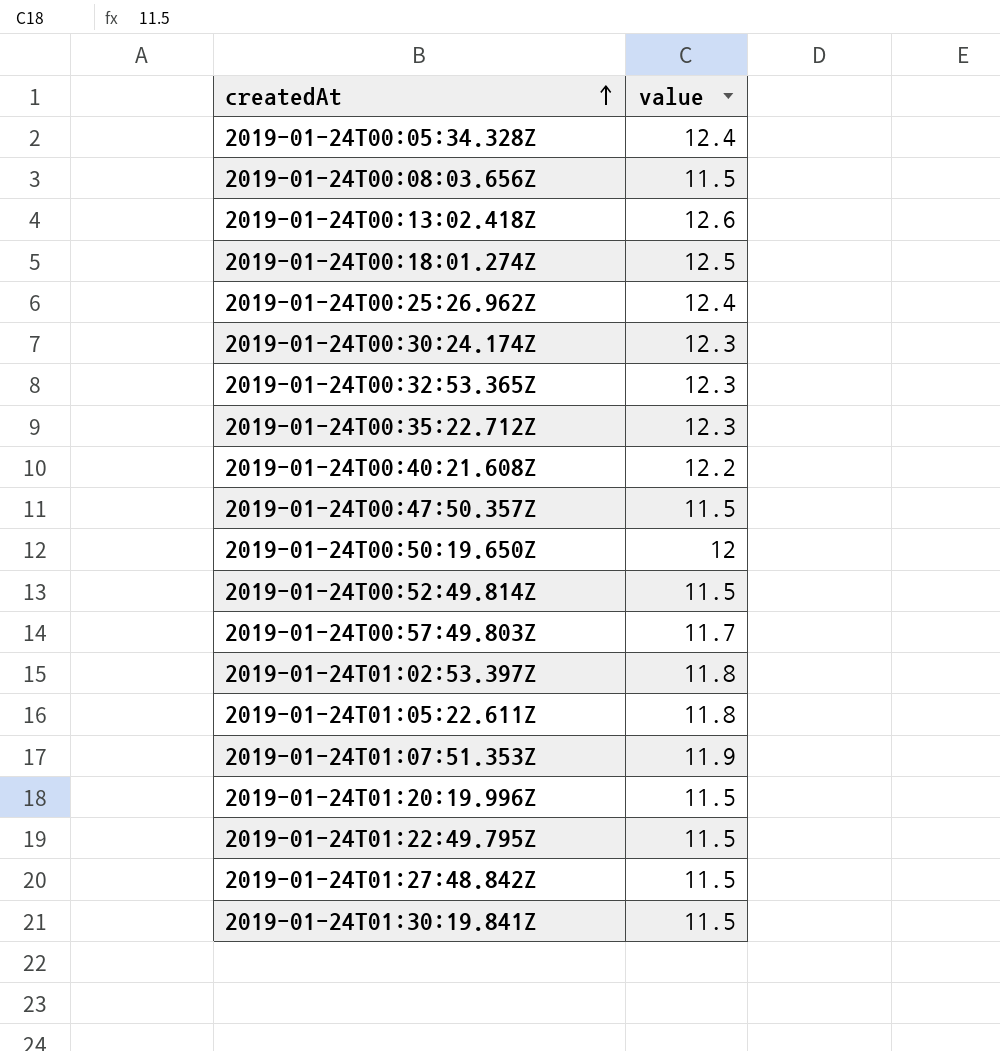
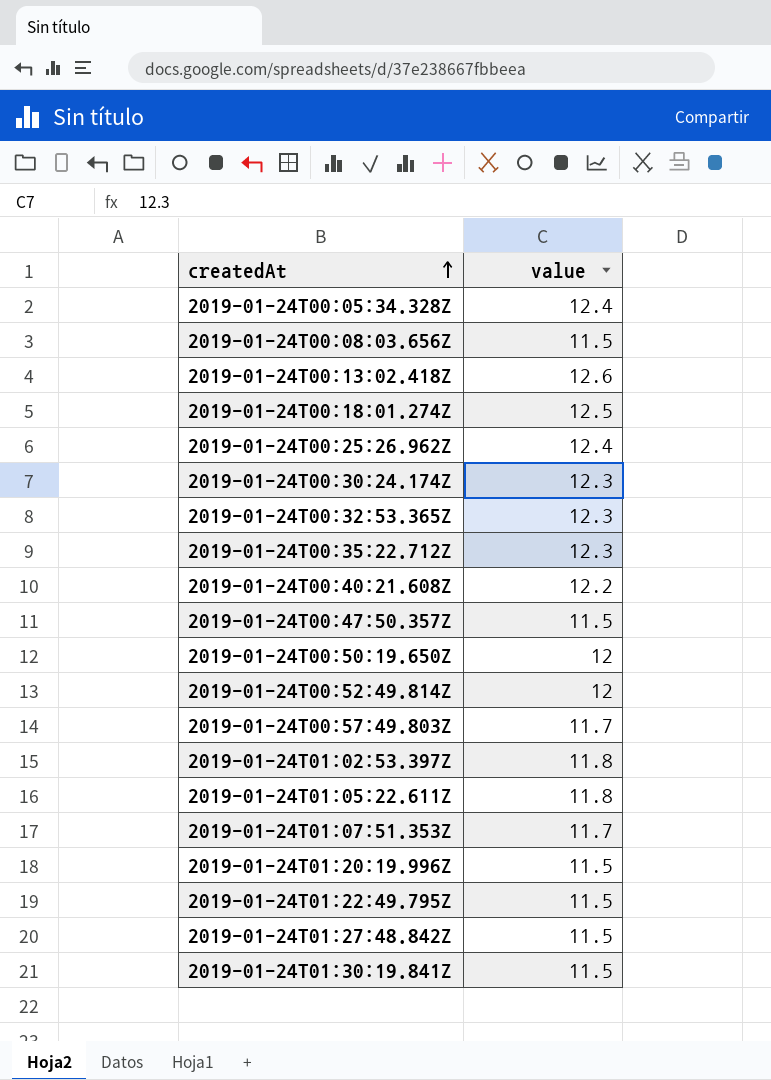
2019-01-24T00:52:49.814Z | value: 11.5 -> 12
2019-01-24T01:07:51.353Z | value: 11.9 -> 11.7

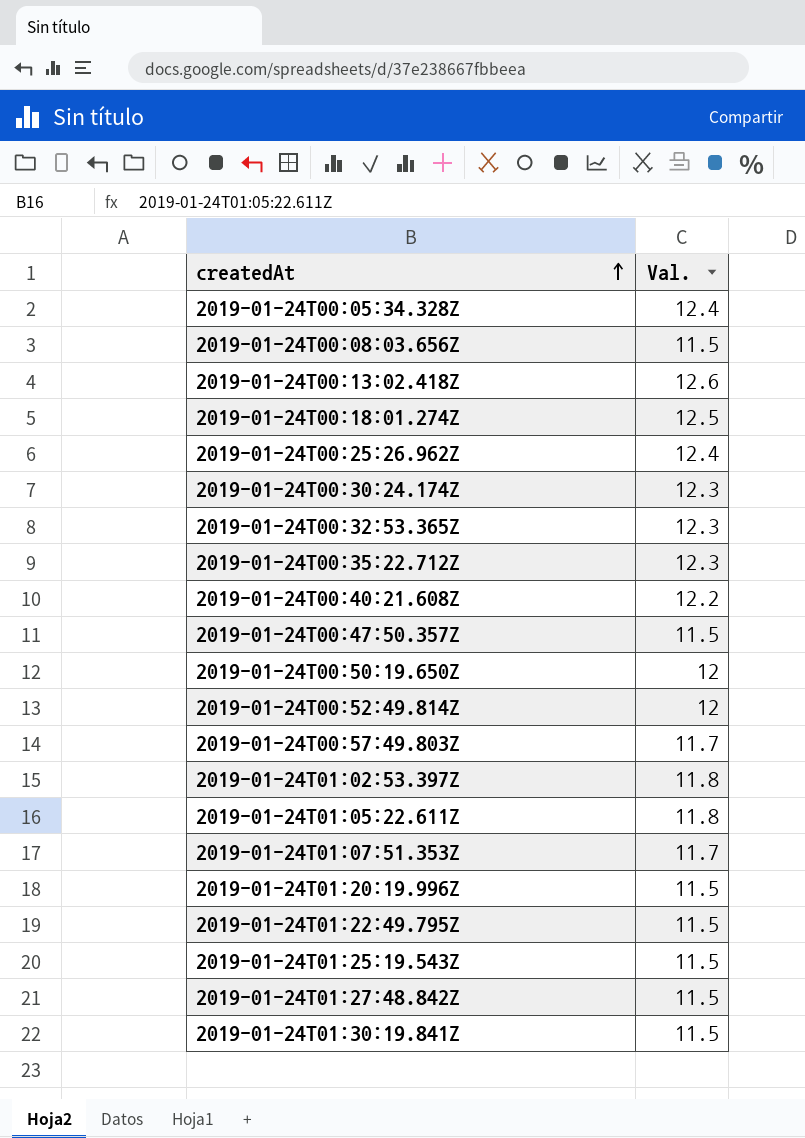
column name: value -> Val.
row 2019-01-24T01:25:19.543Z: none -> 11.5

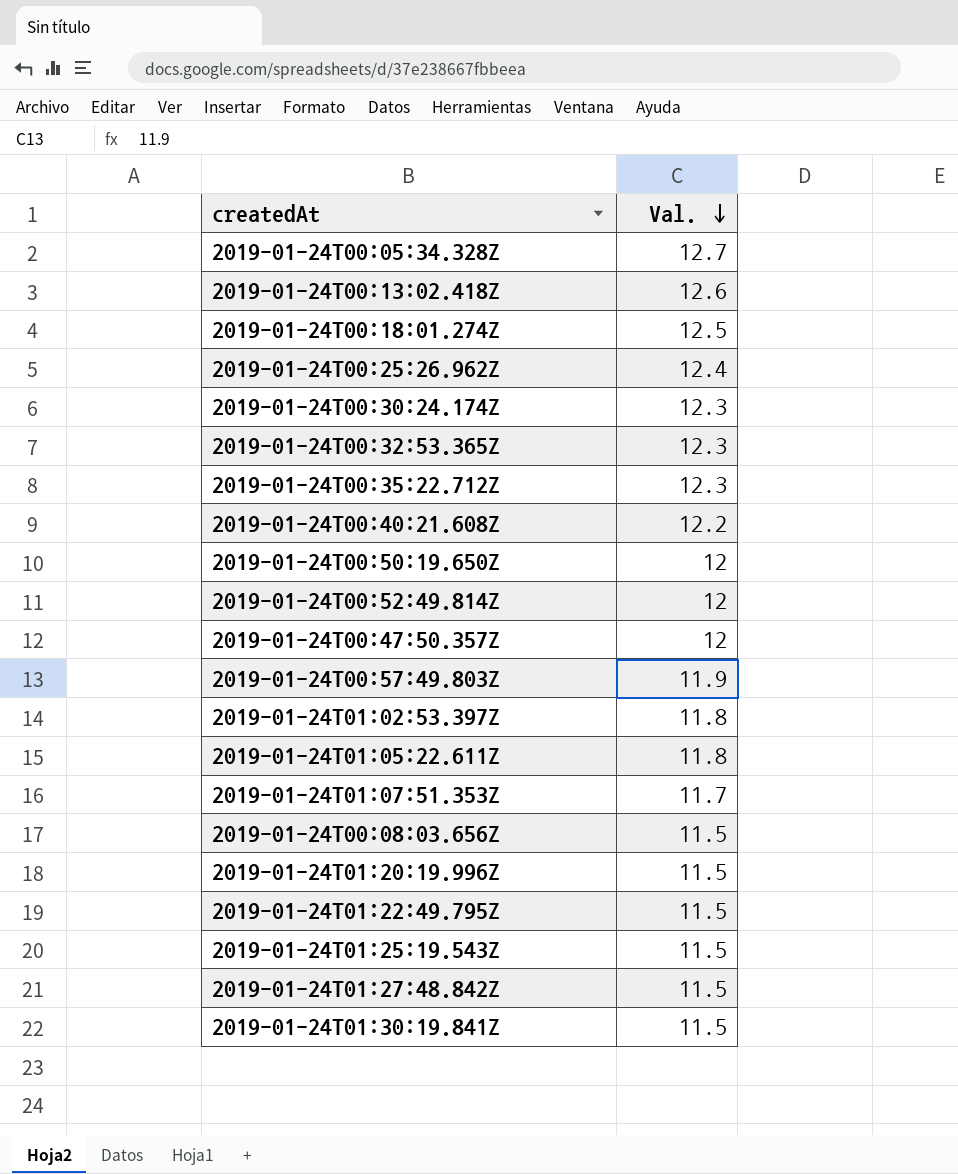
row order: createdAt ascending -> Val. descending
2019-01-24T00:05:34.328Z | Val.: 12.4 -> 12.7
2019-01-24T00:47:50.357Z | Val.: 11.5 -> 12
2019-01-24T00:57:49.803Z | Val.: 11.7 -> 11.9

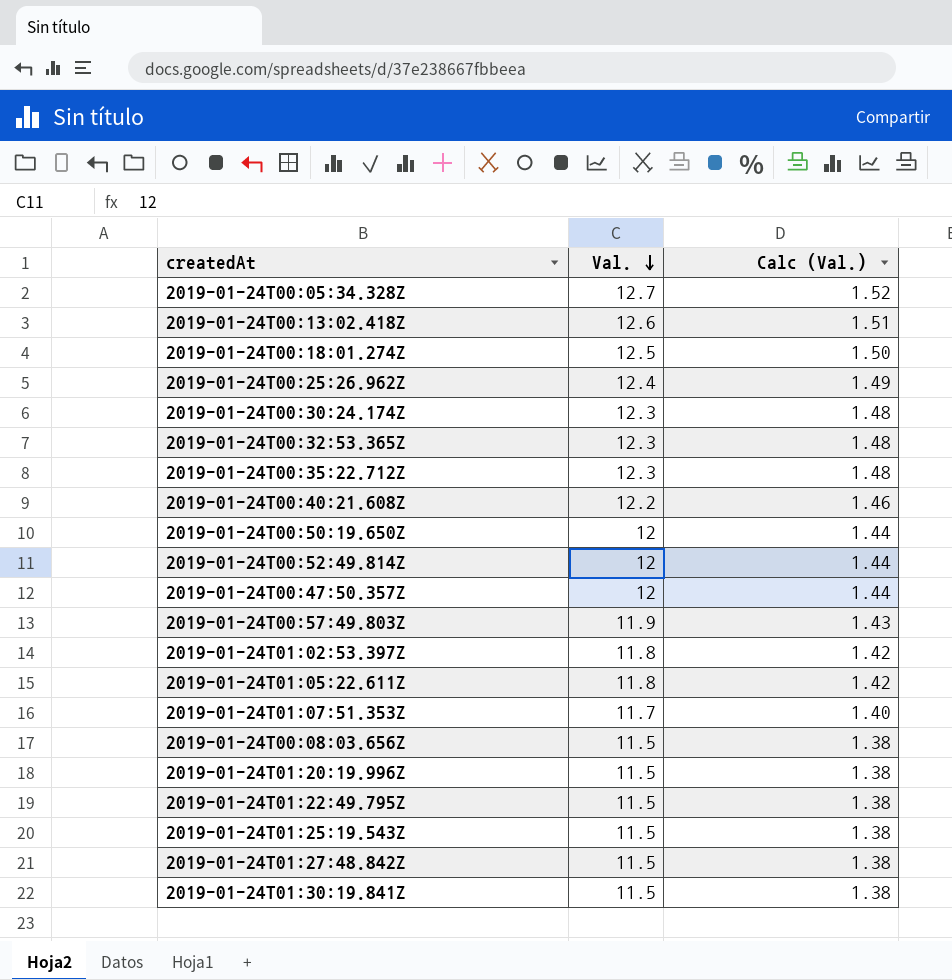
column Calc (Val.) | formula: none -> [Val.] * 0.12

